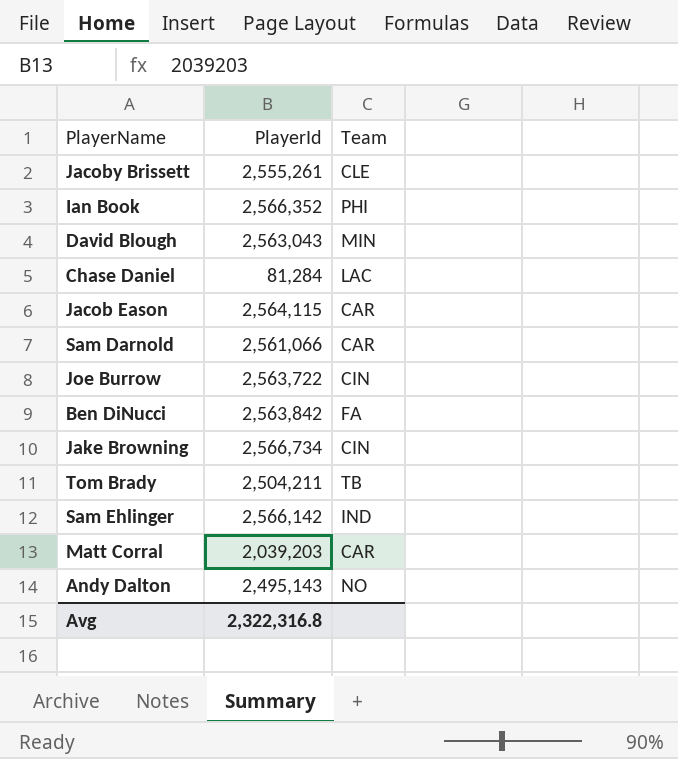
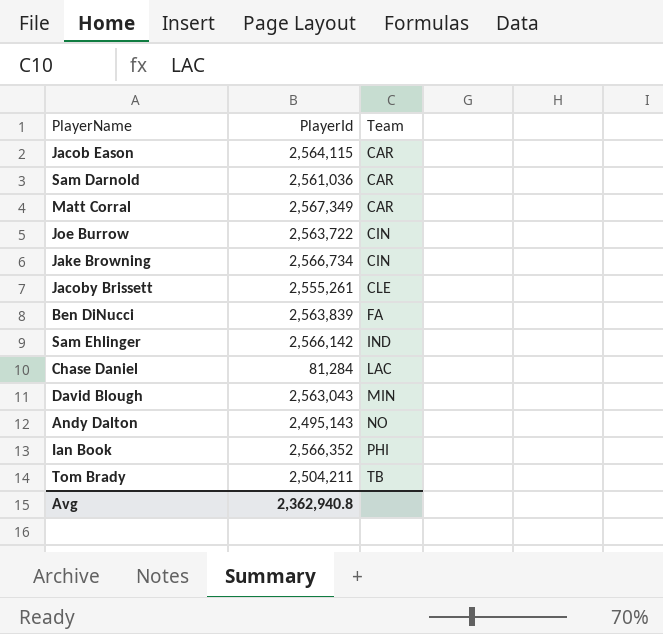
row order: none -> Team ascending
Sam Darnold | PlayerId: 2,561,066 -> 2,561,036
Matt Corral | PlayerId: 2,039,203 -> 2,567,349
Ben DiNucci | PlayerId: 2,563,842 -> 2,563,839
Avg | PlayerId: 2,322,316.8 -> 2,362,940.8

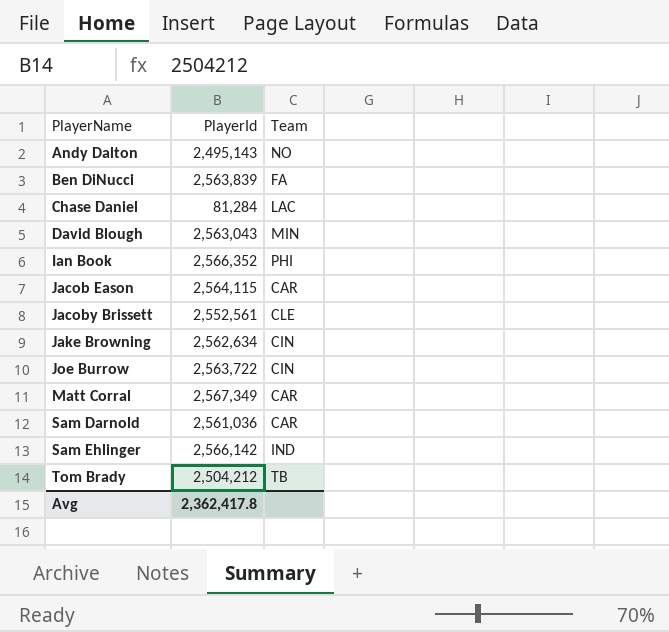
row order: Team ascending -> PlayerName ascending
Jacoby Brissett | PlayerId: 2,555,261 -> 2,552,561
Jake Browning | PlayerId: 2,566,734 -> 2,562,634
Tom Brady | PlayerId: 2,504,211 -> 2,504,212
Avg | PlayerId: 2,362,940.8 -> 2,362,417.8

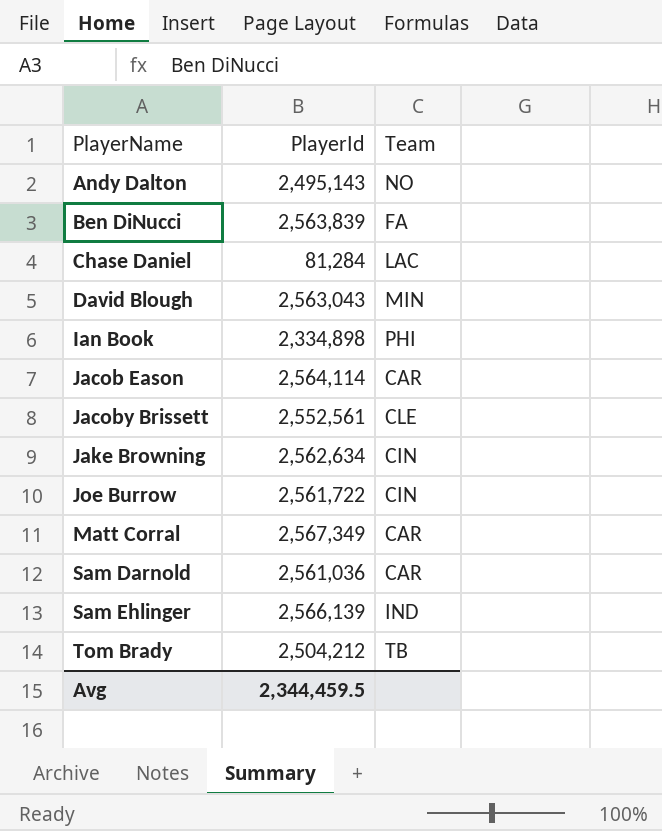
Ian Book | PlayerId: 2,566,352 -> 2,334,898
Jacob Eason | PlayerId: 2,564,115 -> 2,564,114
Joe Burrow | PlayerId: 2,563,722 -> 2,561,722
Sam Ehlinger | PlayerId: 2,566,142 -> 2,566,139
Avg | PlayerId: 2,362,417.8 -> 2,344,459.5

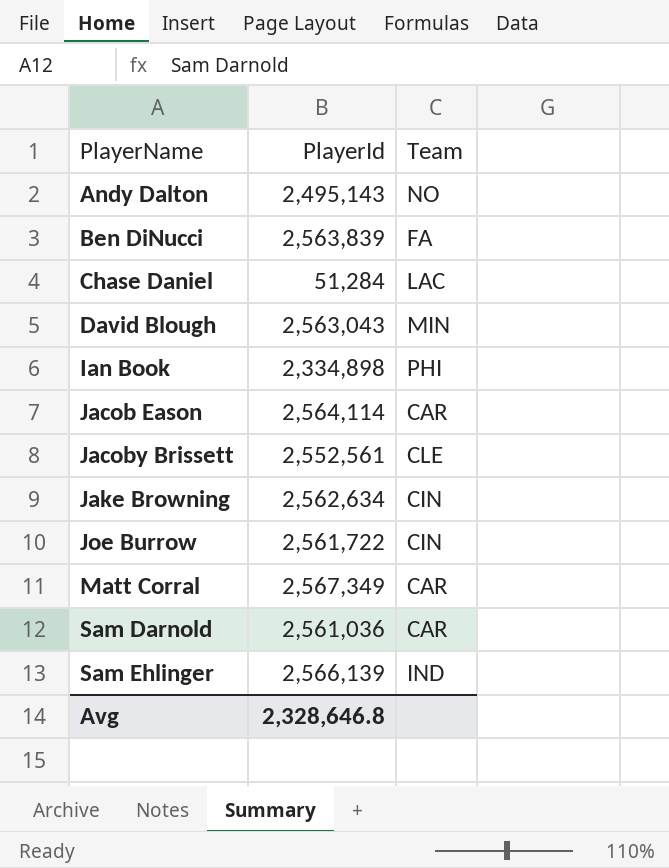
row Tom Brady: 2,504,212 | TB -> none
Chase Daniel | PlayerId: 81,284 -> 51,284
Avg | PlayerId: 2,344,459.5 -> 2,328,646.8

